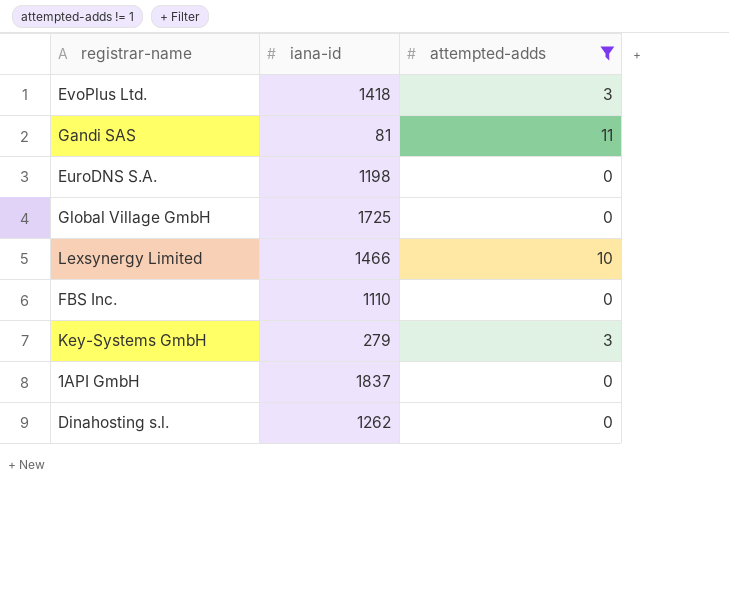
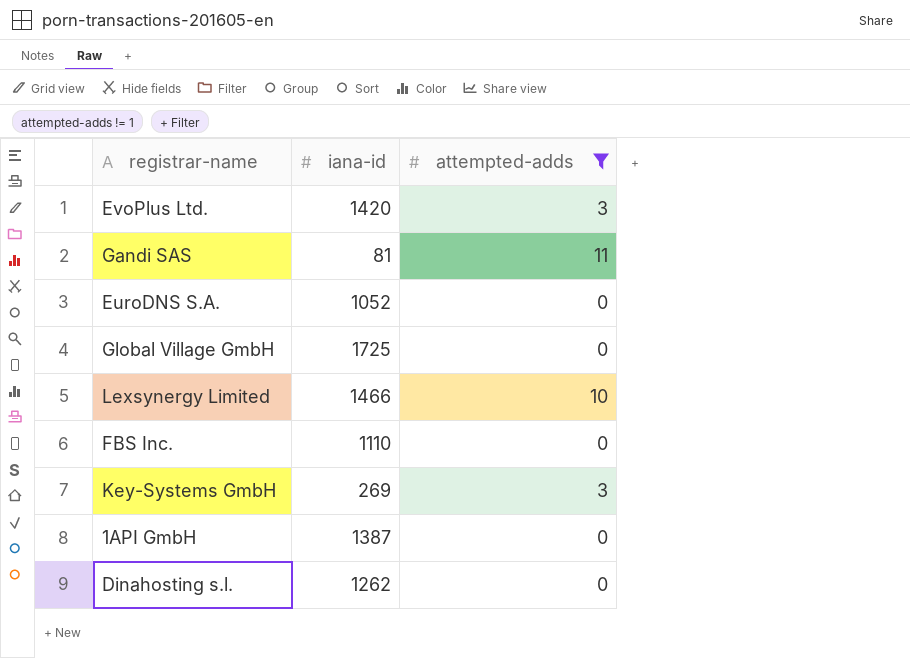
EvoPlus Ltd. | iana-id: 1418 -> 1420
EuroDNS S.A. | iana-id: 1198 -> 1052
Key-Systems GmbH | iana-id: 279 -> 269
1API GmbH | iana-id: 1837 -> 1387

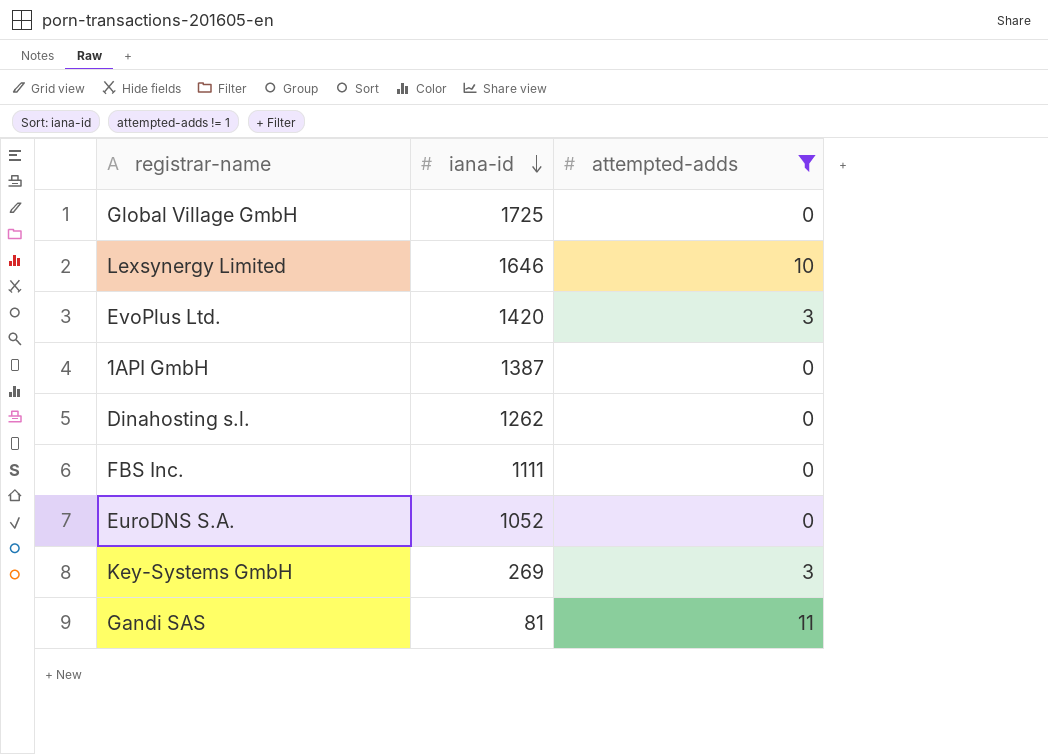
row order: none -> iana-id descending
Lexsynergy Limited | iana-id: 1466 -> 1646
FBS Inc. | iana-id: 1110 -> 1111

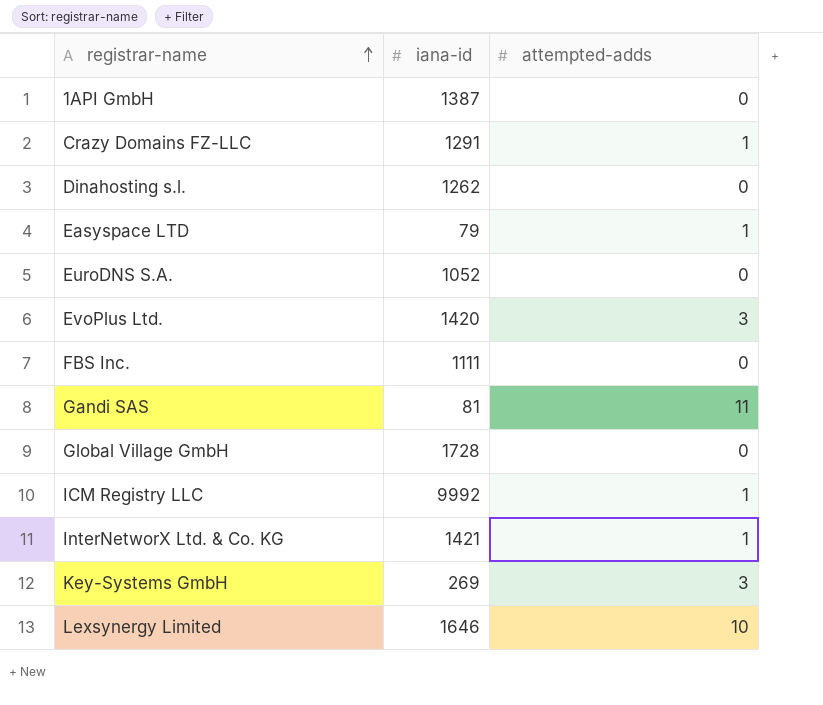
filter: attempted-adds != 1 -> none
row order: iana-id descending -> registrar-name ascending
Global Village GmbH | iana-id: 1725 -> 1728

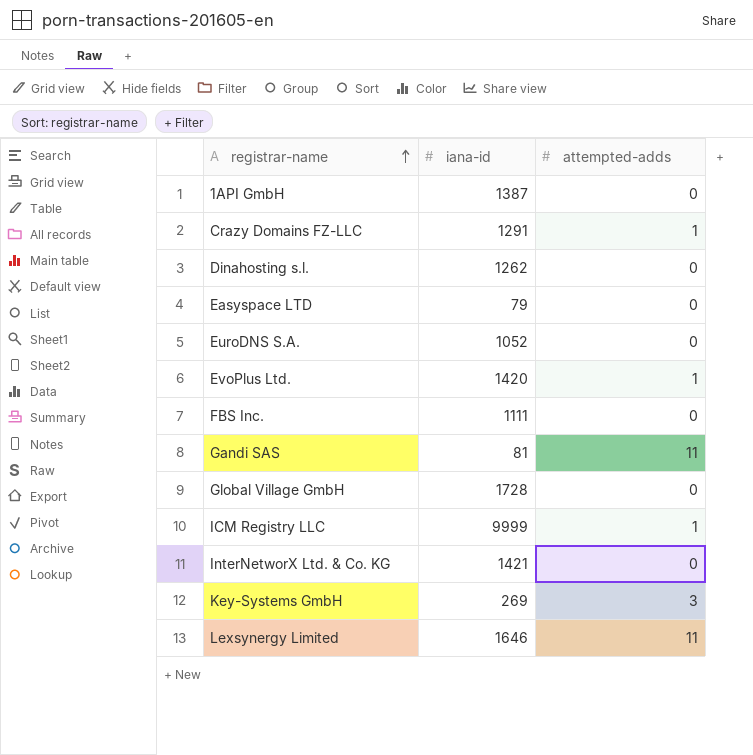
Easyspace LTD | attempted-adds: 1 -> 0
EvoPlus Ltd. | attempted-adds: 3 -> 1
ICM Registry LLC | iana-id: 9992 -> 9999
InterNetworX Ltd. & Co. KG | attempted-adds: 1 -> 0
Lexsynergy Limited | attempted-adds: 10 -> 11

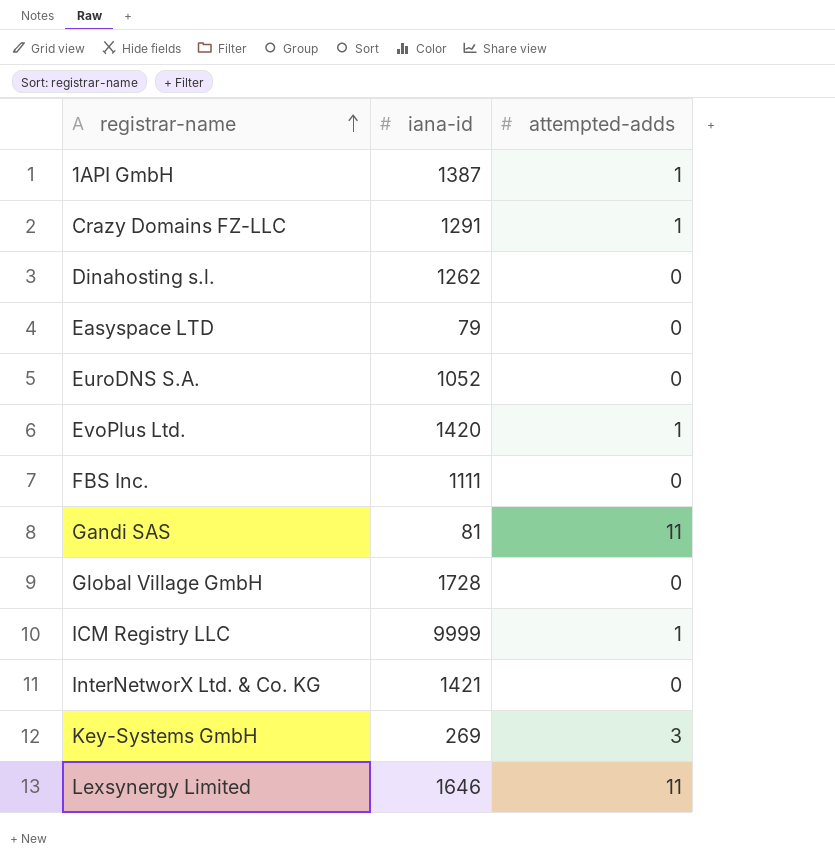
1API GmbH | attempted-adds: 0 -> 1

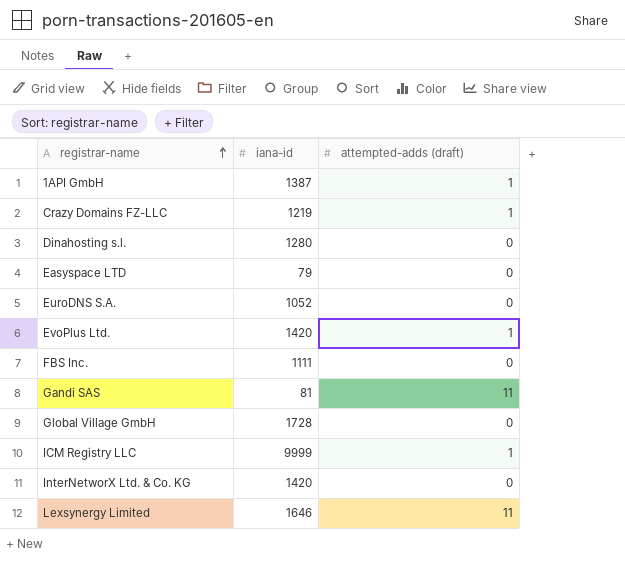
column name: attempted-adds -> attempted-adds (draft)
row Key-Systems GmbH: 269 | 3 -> none
Crazy Domains FZ-LLC | iana-id: 1291 -> 1219
Dinahosting s.l. | iana-id: 1262 -> 1280
InterNetworX Ltd. & Co. KG | iana-id: 1421 -> 1420

